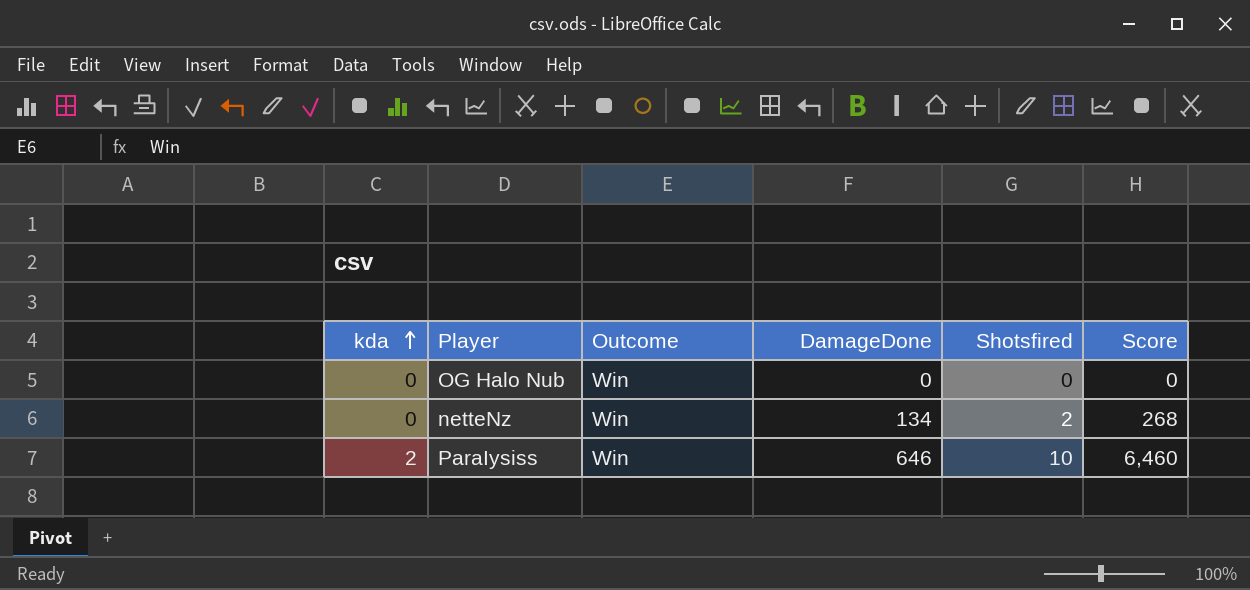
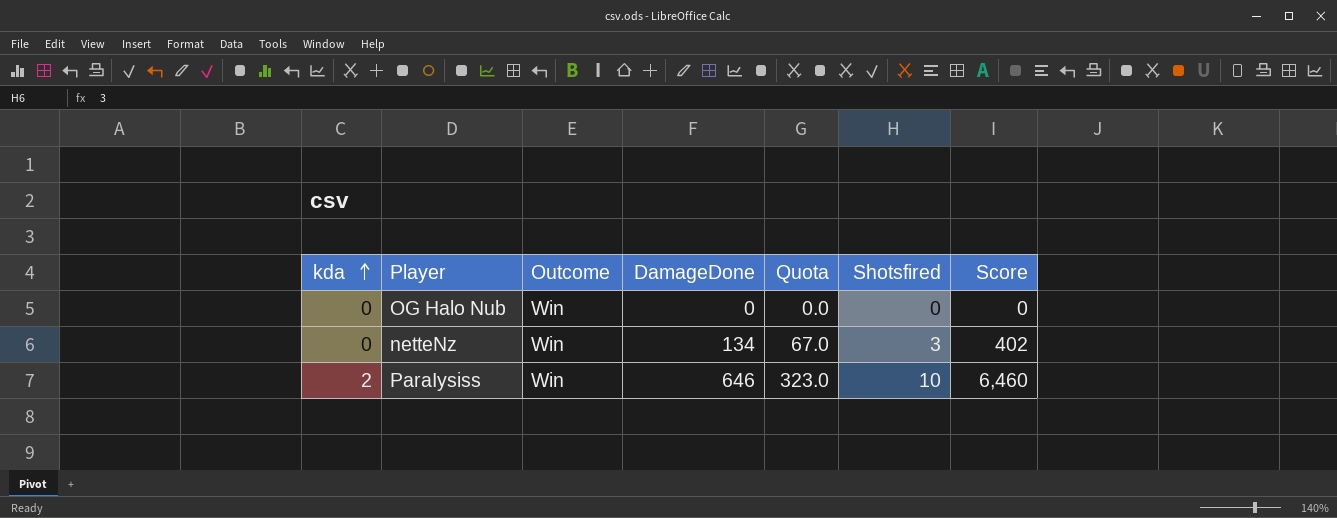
column Quota | formula: none -> [DamageDone] * 0.5
netteNz | Shotsfired: 2 -> 3
netteNz | Score: 268 -> 402

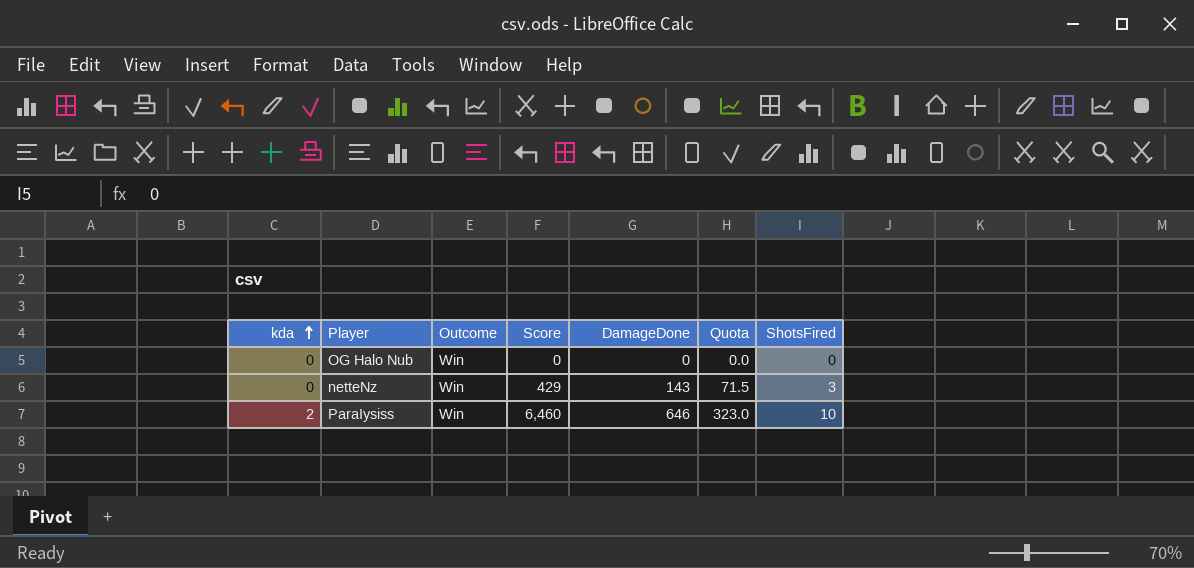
column Score | position: 7 -> 4
column name: Shotsfired -> ShotsFired
netteNz | Score: 402 -> 429
netteNz | DamageDone: 134 -> 143
netteNz | Quota: 67.0 -> 71.5

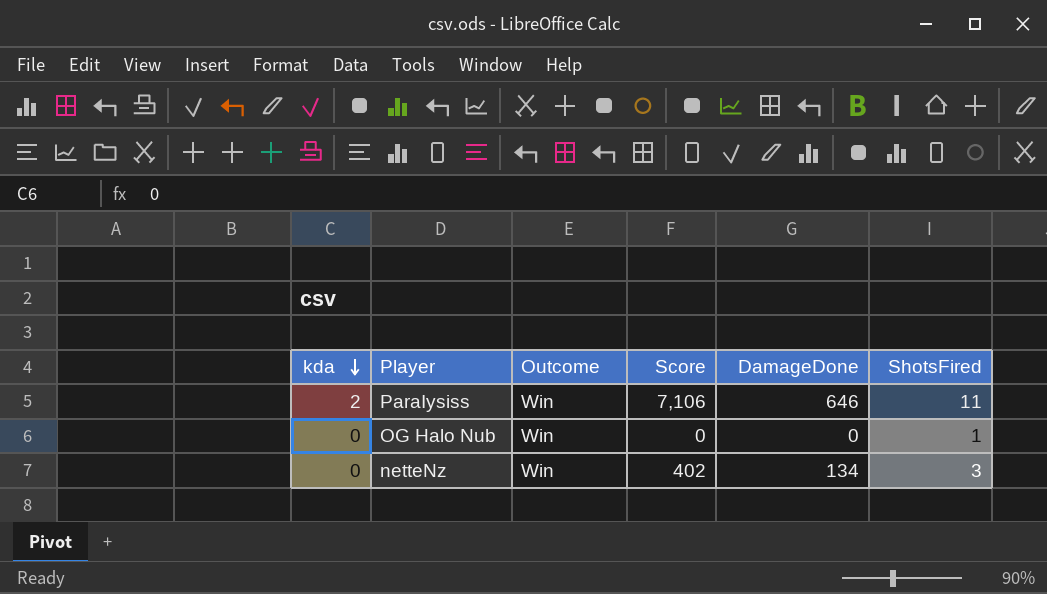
row order: kda ascending -> kda descending
column Quota | formula: [DamageDone] * 0.5 -> none
ParaIysiss | Score: 6,460 -> 7,106
ParaIysiss | ShotsFired: 10 -> 11
OG Halo Nub | ShotsFired: 0 -> 1
netteNz | Score: 429 -> 402
netteNz | DamageDone: 143 -> 134

